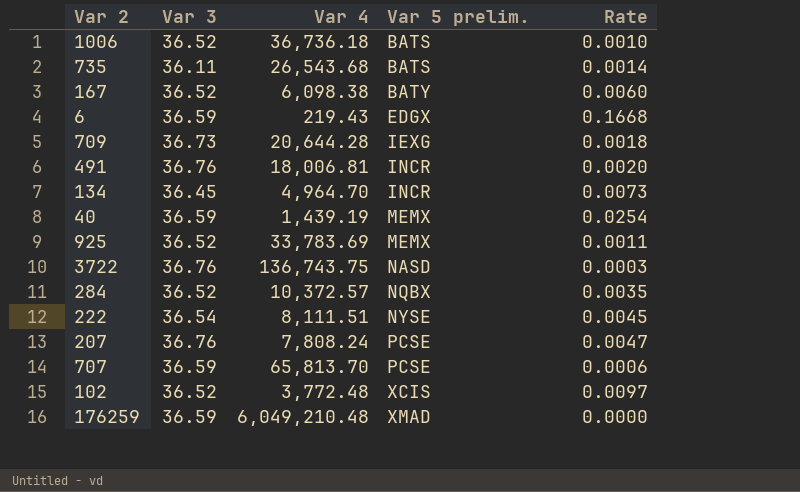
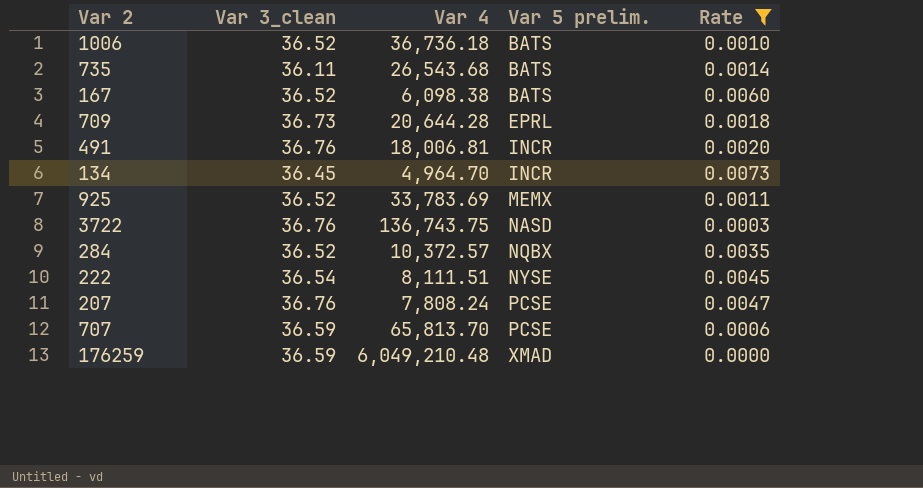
filter: none -> Rate <= 0.0073
column name: Var 3 -> Var 3_clean
167 | Var 5 prelim.: BATY -> BATS
709 | Var 5 prelim.: IEXG -> EPRL

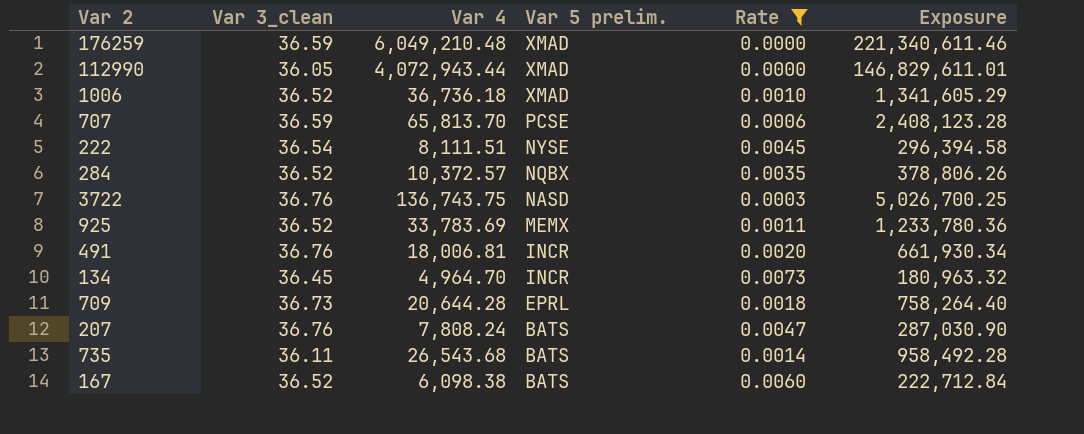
row order: Var 5 prelim. ascending -> Var 5 prelim. descending
column Exposure | formula: none -> [Var 3_clean] * [Var 4]
row 112990: none -> 36.05 | 4,072,943.44 | XMAD | 0.0000 | 146,829,611.01
1006 | Var 5 prelim.: BATS -> XMAD
207 | Var 5 prelim.: PCSE -> BATS

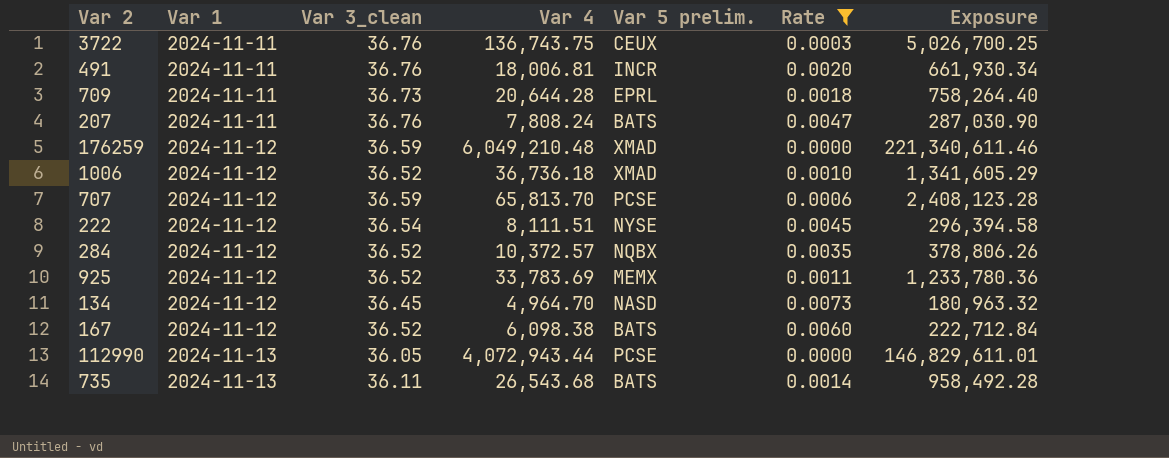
row order: Var 5 prelim. descending -> Var 1 ascending
column Var 1 | position: none -> 2
3722 | Var 5 prelim.: NASD -> CEUX
134 | Var 5 prelim.: INCR -> NASD
112990 | Var 5 prelim.: XMAD -> PCSE

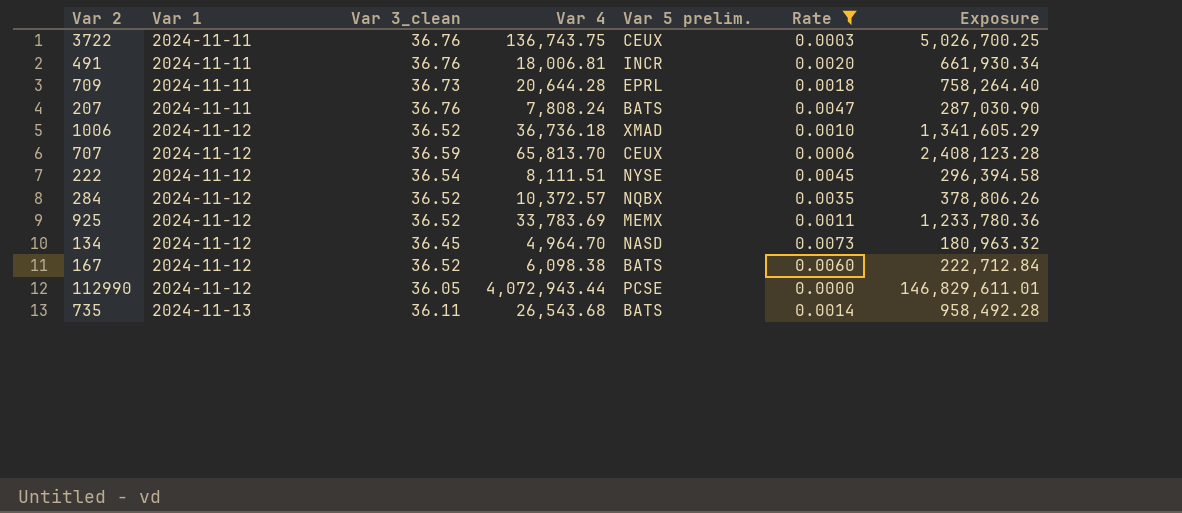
row 176259: 2024-11-12 | 36.59 | 6,049,210.48 | XMAD | 0.0000 | 221,340,611.46 -> none
707 | Var 5 prelim.: PCSE -> CEUX
112990 | Var 1: 2024-11-13 -> 2024-11-12

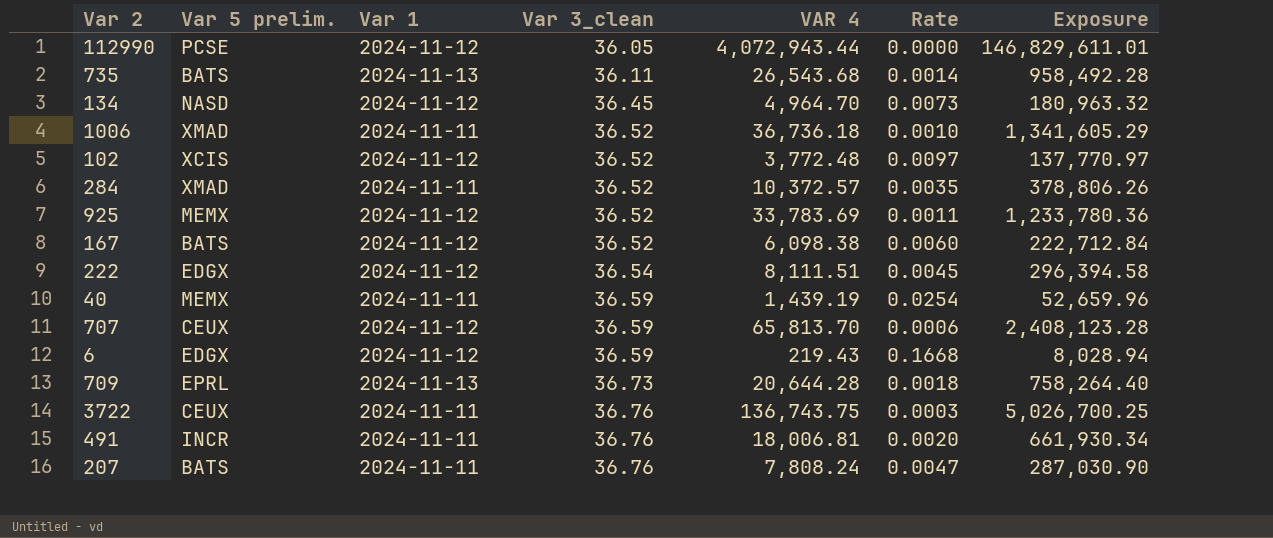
filter: Rate <= 0.0073 -> none
row order: Var 1 ascending -> Var 3_clean ascending
column Var 5 prelim. | position: 5 -> 2
column name: Var 4 -> VAR 4
1006 | Var 1: 2024-11-12 -> 2024-11-11
284 | Var 5 prelim.: NQBX -> XMAD
284 | Var 1: 2024-11-12 -> 2024-11-11
222 | Var 5 prelim.: NYSE -> EDGX
709 | Var 1: 2024-11-11 -> 2024-11-13

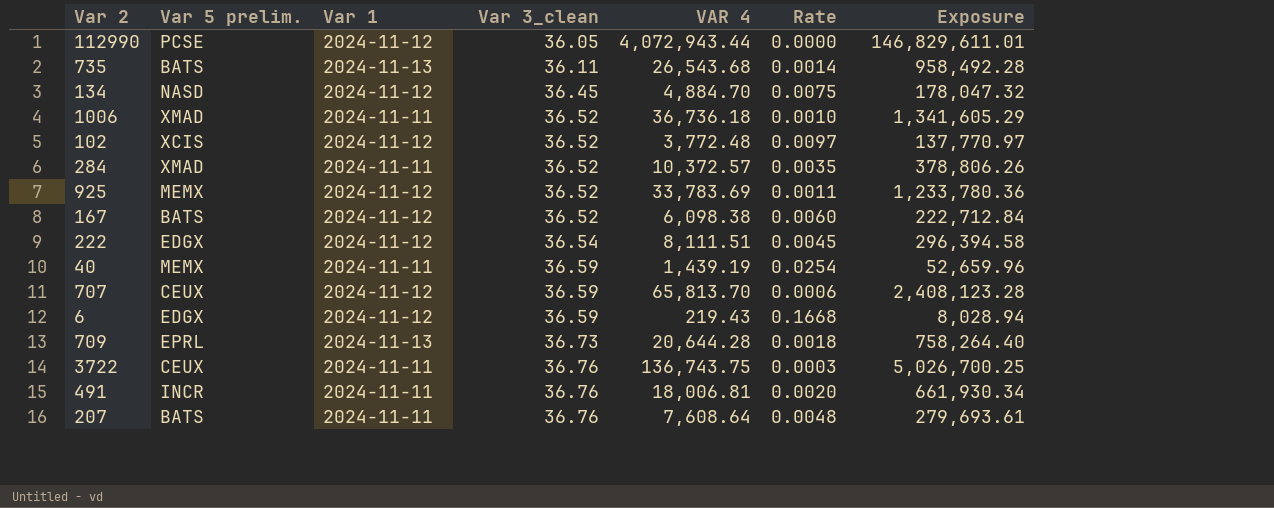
134 | VAR 4: 4,964.70 -> 4,884.70
134 | Rate: 0.0073 -> 0.0075
134 | Exposure: 180,963.32 -> 178,047.32
207 | VAR 4: 7,808.24 -> 7,608.64
207 | Rate: 0.0047 -> 0.0048
207 | Exposure: 287,030.90 -> 279,693.61

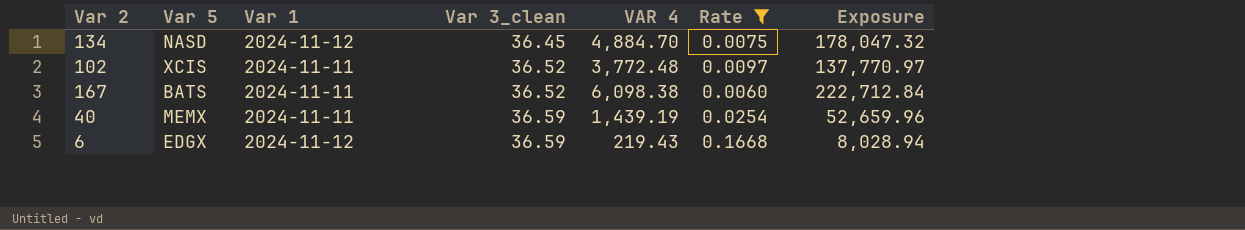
filter: none -> Rate >= 0.0060
column name: Var 5 prelim. -> Var 5
102 | Var 1: 2024-11-12 -> 2024-11-11
167 | Var 1: 2024-11-12 -> 2024-11-11

